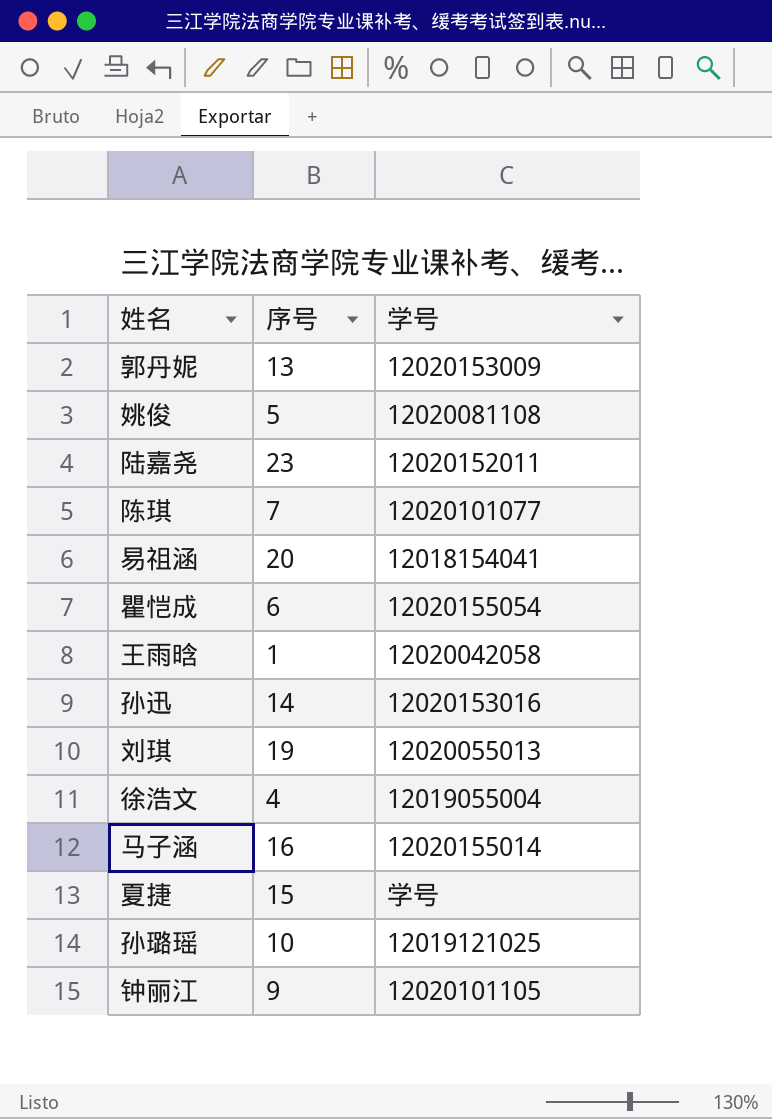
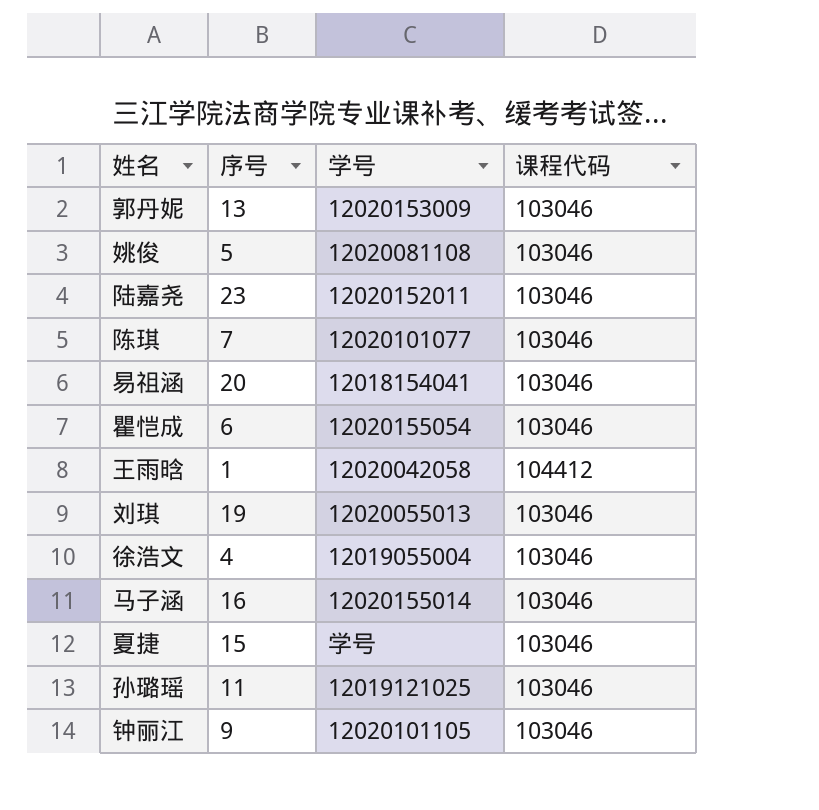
column 课程代码 | position: none -> 4
row 孙迅: 14 | 12020153016 -> none
孙璐瑶 | 序号: 10 -> 11

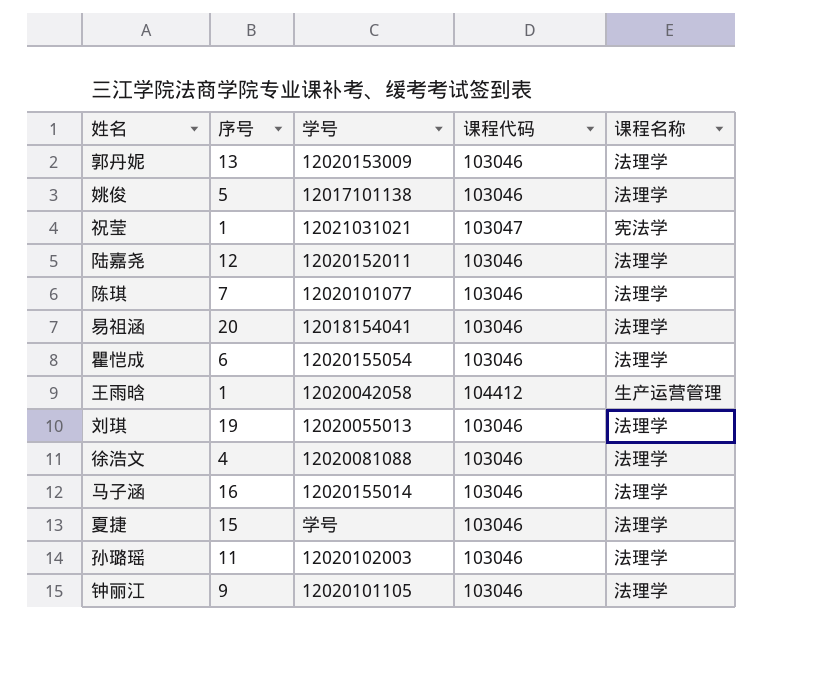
column 课程名称 | position: none -> 5
姚俊 | 学号: 12020081108 -> 12017101138
row 祝莹: none -> 1 | 12021031021 | 103047 | 宪法学
陆嘉尧 | 序号: 23 -> 12
徐浩文 | 学号: 12019055004 -> 12020081088
孙璐瑶 | 学号: 12019121025 -> 12020102003

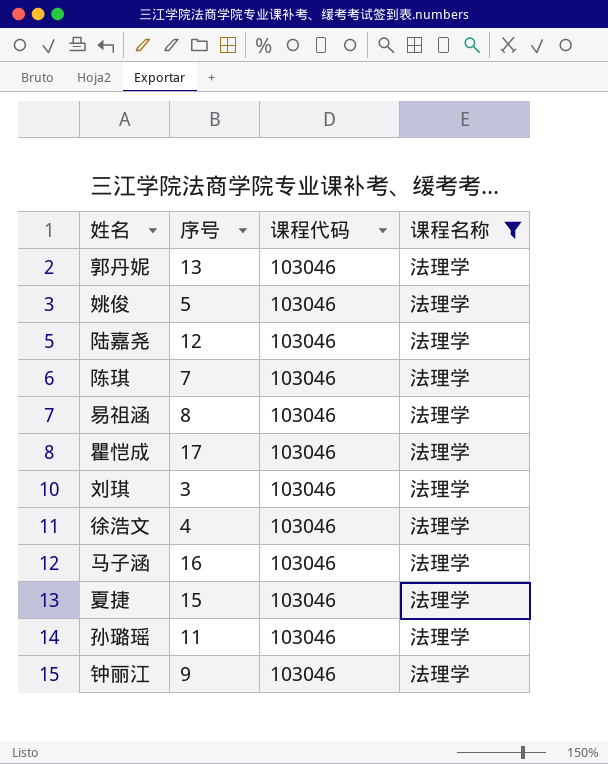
filter: none -> 课程名称 = 法理学
column 学号 | position: 3 -> none
易祖涵 | 序号: 20 -> 8
瞿恺成 | 序号: 6 -> 17
刘琪 | 序号: 19 -> 3

